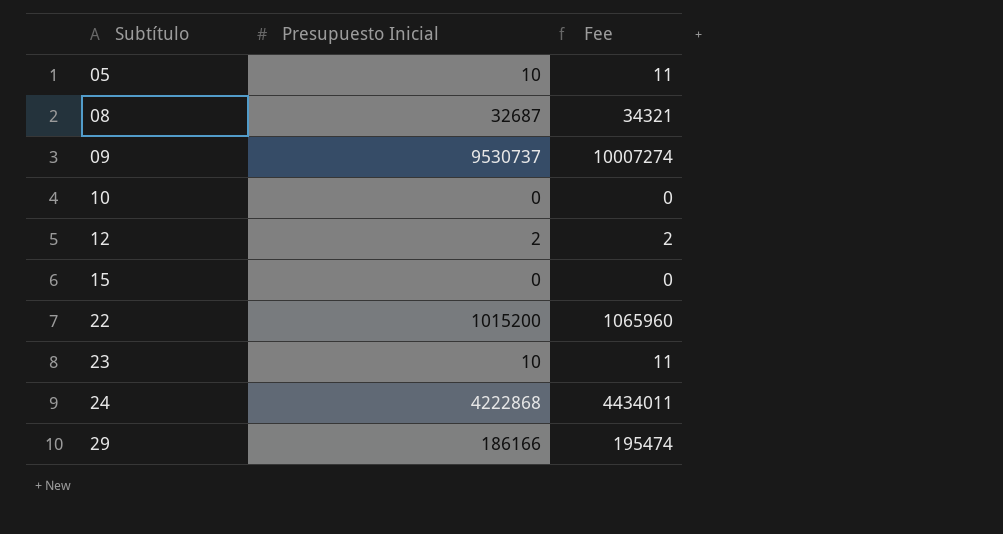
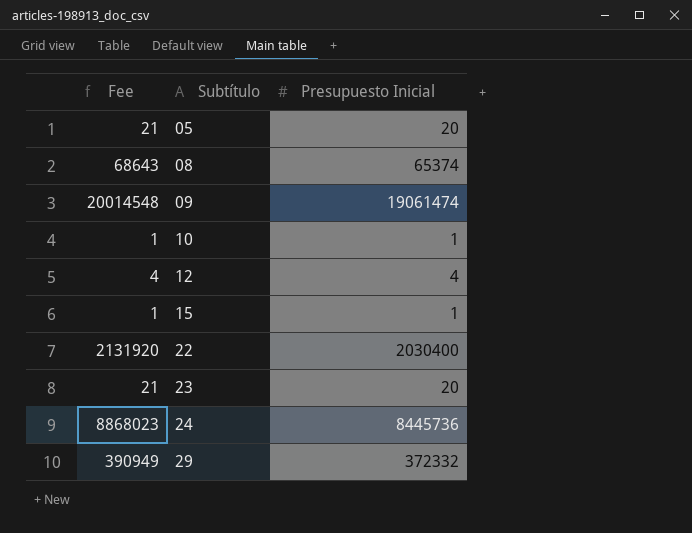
column Fee | position: 3 -> 1
05 | Fee: 11 -> 21
05 | Presupuesto Inicial: 10 -> 20
08 | Fee: 34321 -> 68643
08 | Presupuesto Inicial: 32687 -> 65374
09 | Fee: 10007274 -> 20014548
09 | Presupuesto Inicial: 9530737 -> 19061474
10 | Fee: 0 -> 1
10 | Presupuesto Inicial: 0 -> 1
12 | Fee: 2 -> 4
12 | Presupuesto Inicial: 2 -> 4
15 | Fee: 0 -> 1
15 | Presupuesto Inicial: 0 -> 1
22 | Fee: 1065960 -> 2131920
22 | Presupuesto Inicial: 1015200 -> 2030400
23 | Fee: 11 -> 21
23 | Presupuesto Inicial: 10 -> 20
24 | Fee: 4434011 -> 8868023
24 | Presupuesto Inicial: 4222868 -> 8445736
29 | Fee: 195474 -> 390949
29 | Presupuesto Inicial: 186166 -> 372332

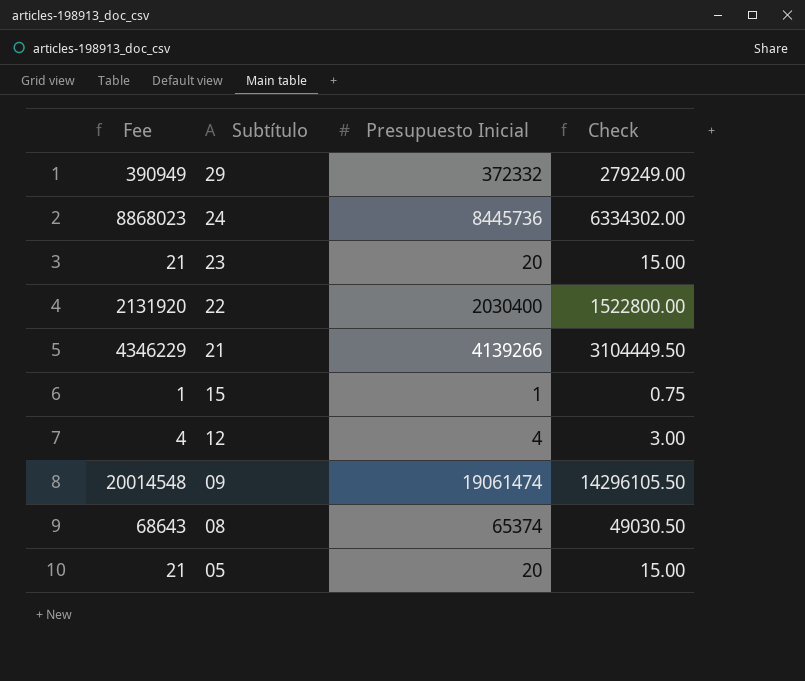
row order: Subtítulo ascending -> Subtítulo descending
column Check | formula: none -> [Presupuesto Inicial] * 0.75
row 10: 1 | 1 -> none
row 21: none -> 4346229 | 4139266 | 3104449.50

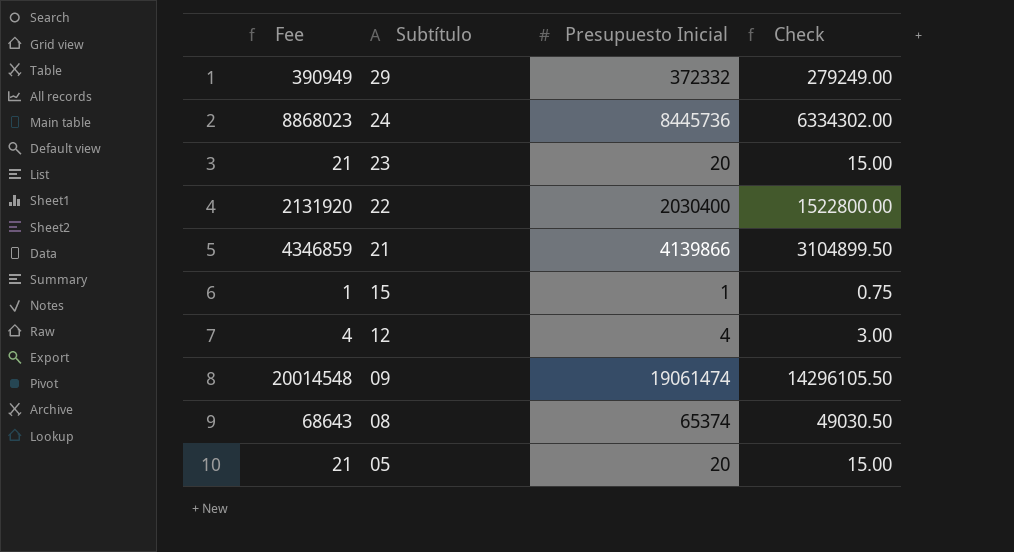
21 | Fee: 4346229 -> 4346859
21 | Presupuesto Inicial: 4139266 -> 4139866
21 | Check: 3104449.50 -> 3104899.50

